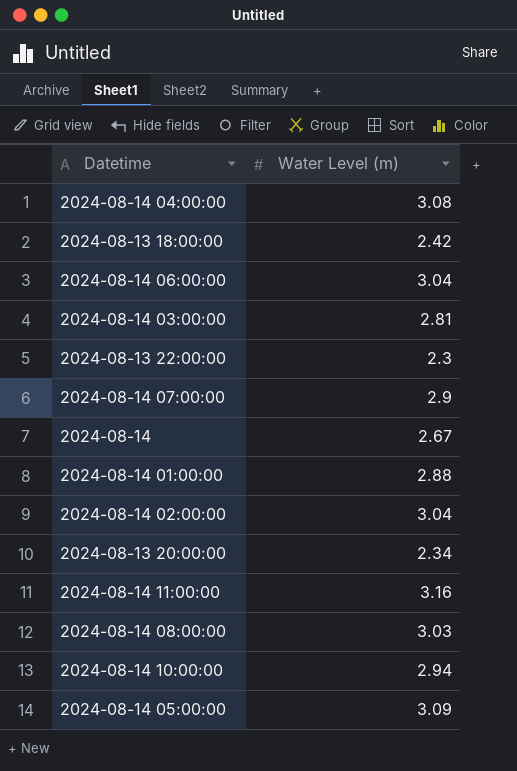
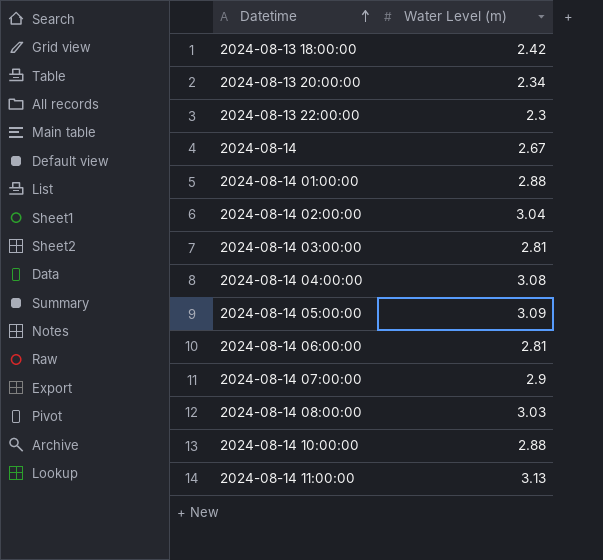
row order: none -> Datetime ascending
2024-08-14 06:00:00 | Water Level (m): 3.04 -> 2.81
2024-08-14 10:00:00 | Water Level (m): 2.94 -> 2.88
2024-08-14 11:00:00 | Water Level (m): 3.16 -> 3.13

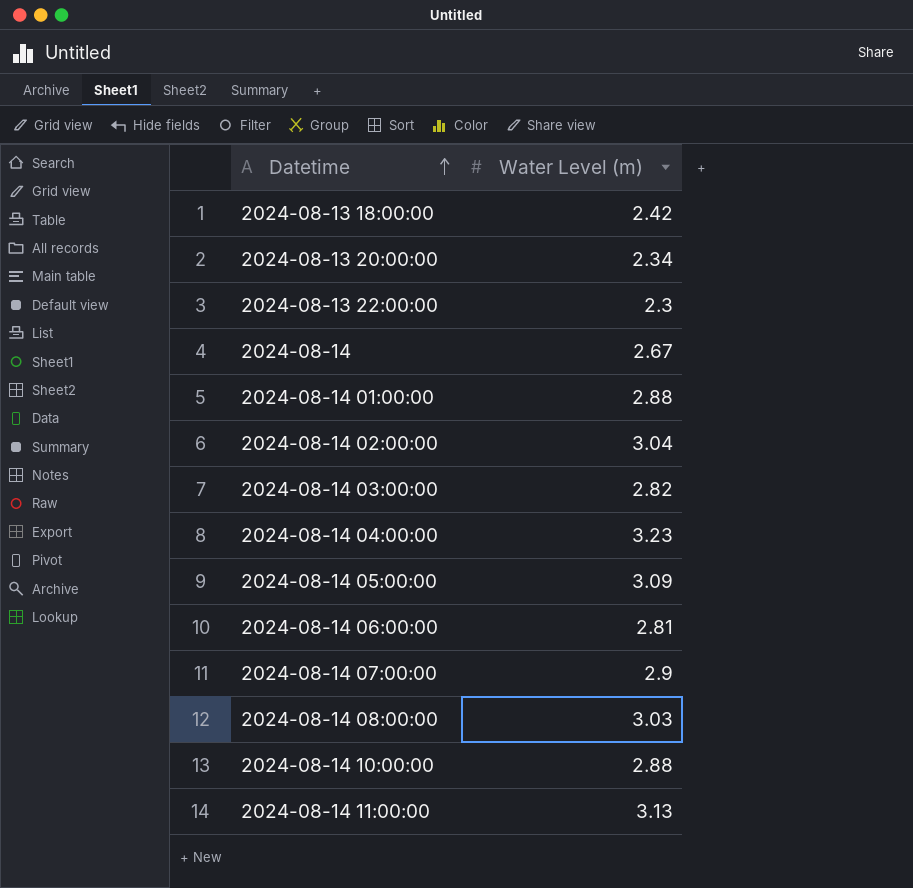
2024-08-14 03:00:00 | Water Level (m): 2.81 -> 2.82
2024-08-14 04:00:00 | Water Level (m): 3.08 -> 3.23

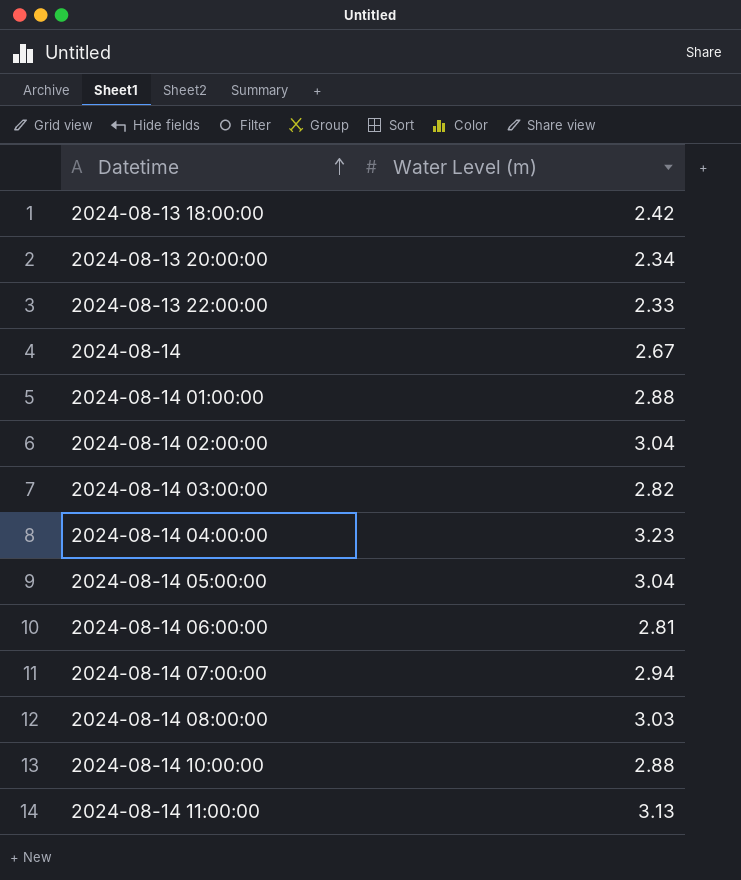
2024-08-13 22:00:00 | Water Level (m): 2.3 -> 2.33
2024-08-14 05:00:00 | Water Level (m): 3.09 -> 3.04
2024-08-14 07:00:00 | Water Level (m): 2.9 -> 2.94

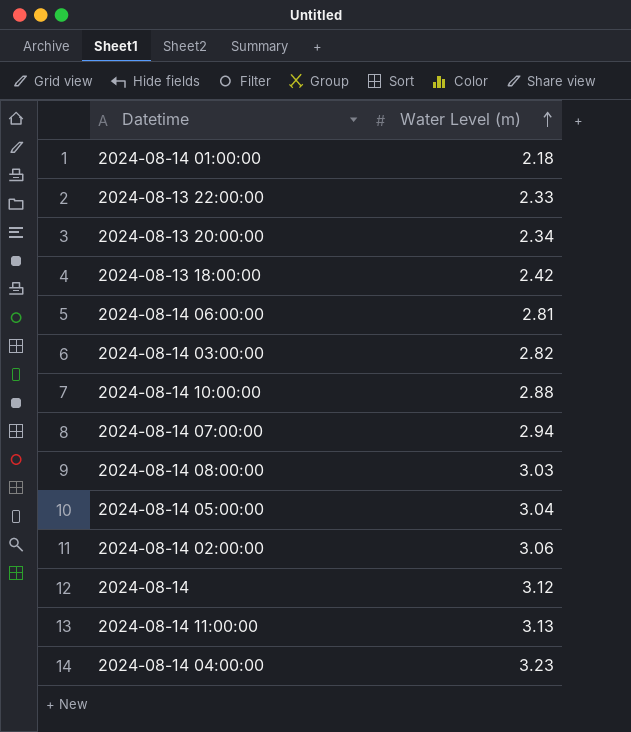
row order: Datetime ascending -> Water Level (m) ascending
2024-08-14 01:00:00 | Water Level (m): 2.88 -> 2.18
2024-08-14 02:00:00 | Water Level (m): 3.04 -> 3.06
2024-08-14 | Water Level (m): 2.67 -> 3.12

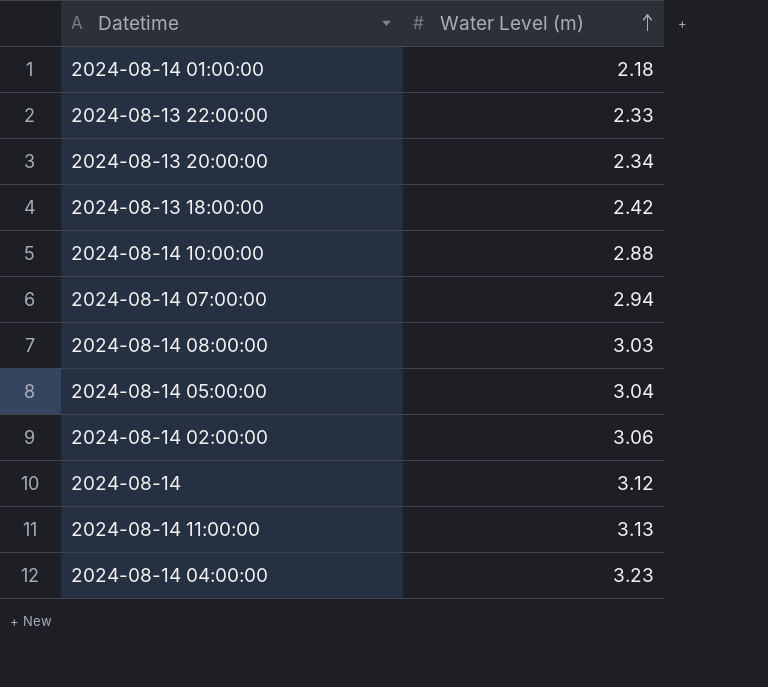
row 2024-08-14 06:00:00: 2.81 -> none
row 2024-08-14 03:00:00: 2.82 -> none

